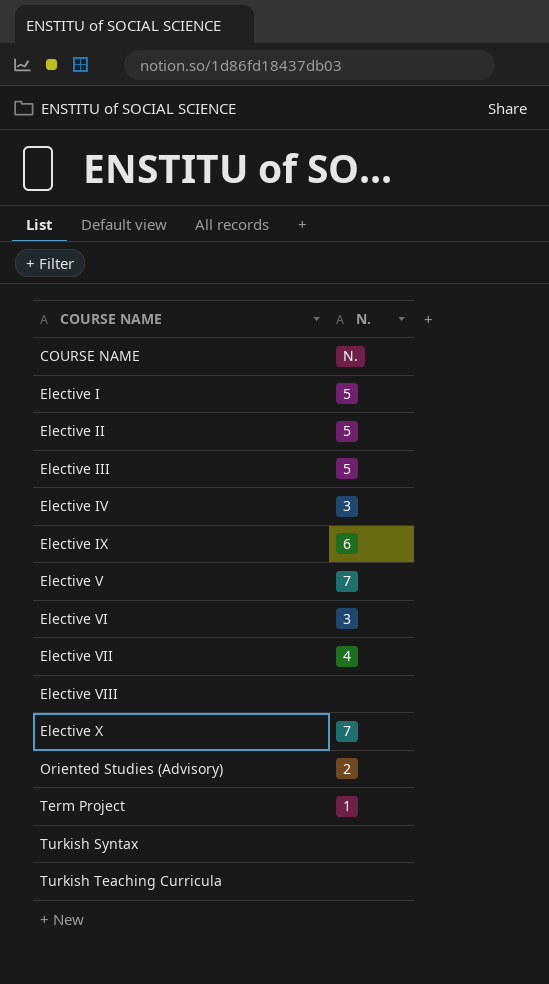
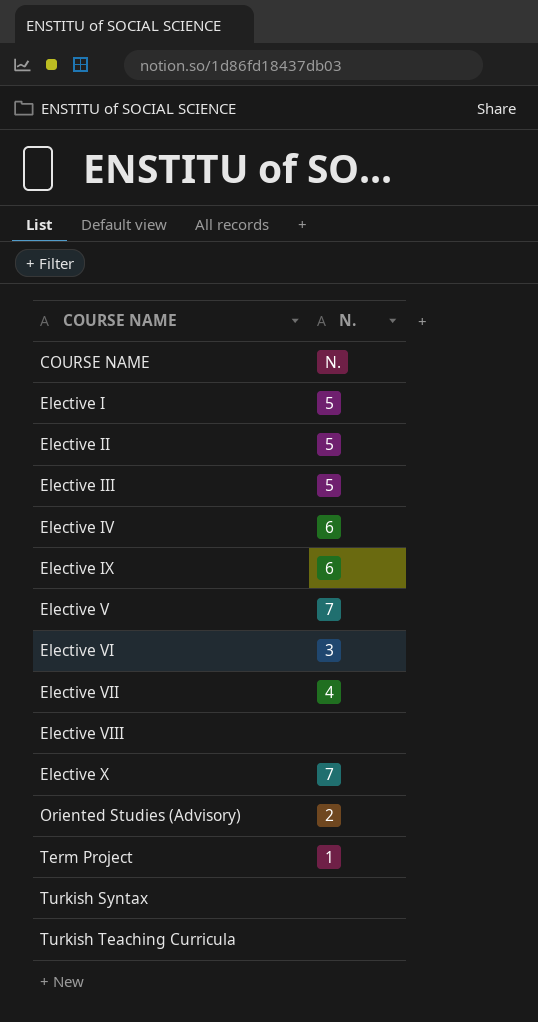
Elective IV | N.: 3 -> 6

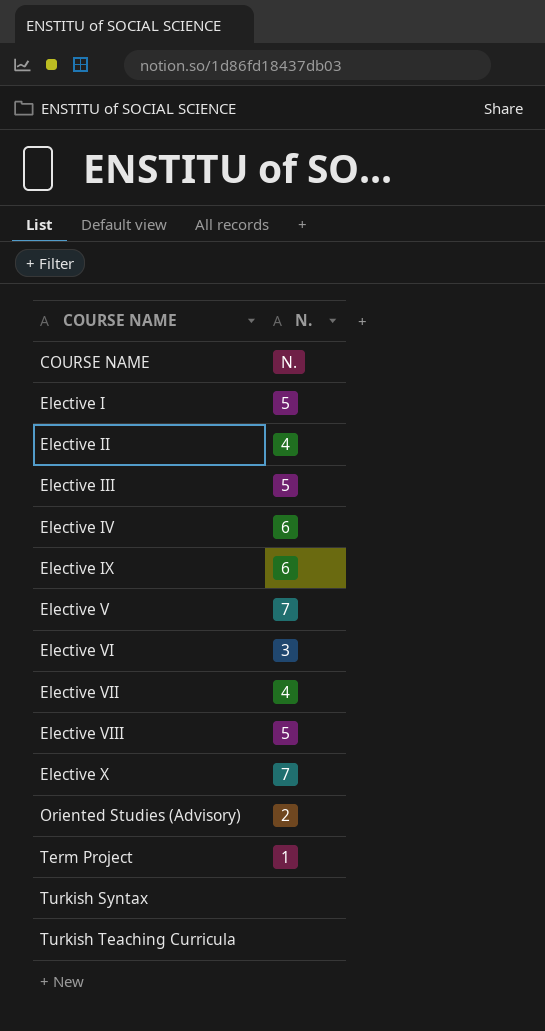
Elective II | N.: 5 -> 4
Elective VIII | N.: none -> 5

